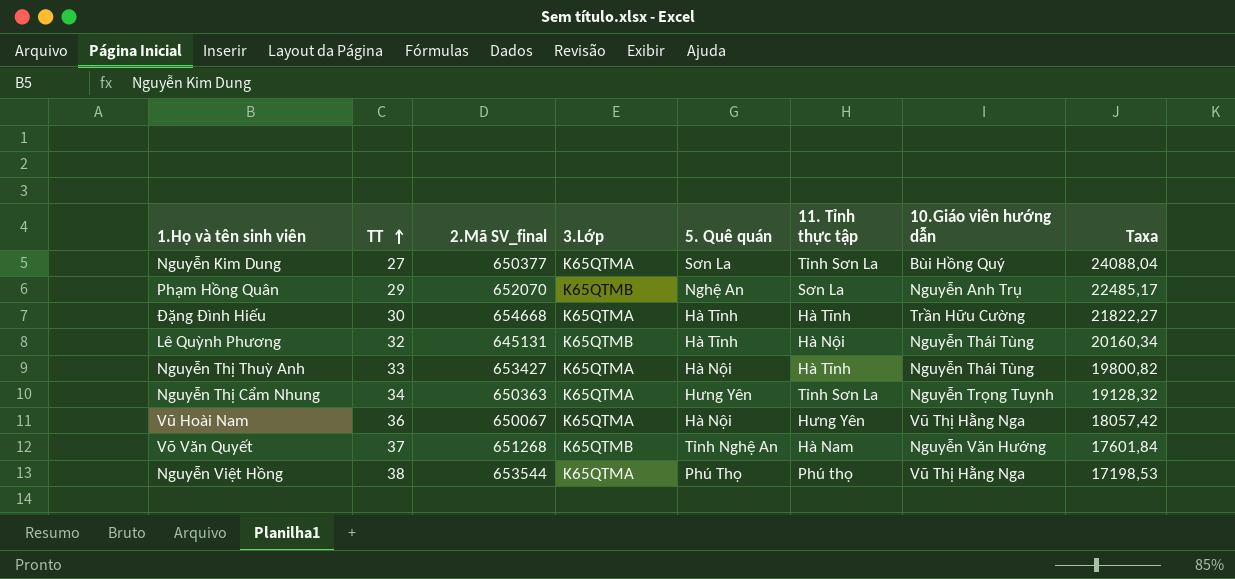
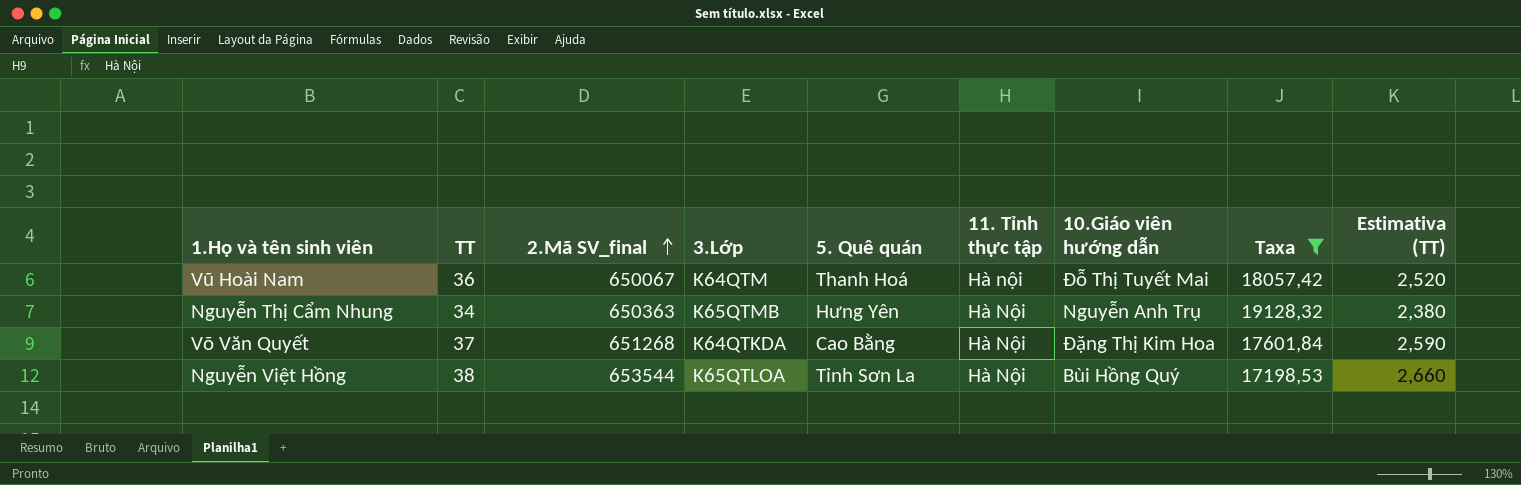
filter: none -> Taxa <= 19128,32
row order: TT ascending -> 2.Mã SV_final ascending
column Estimativa (TT) | formula: none -> [TT] * 0,07
Vũ Hoài Nam | 3.Lớp: K65QTMA -> K64QTM
Vũ Hoài Nam | 5. Quê quán: Hà Nội -> Thanh Hoá
Vũ Hoài Nam | 11. Tỉnh thực tập: Hưng Yên -> Hà nội
Vũ Hoài Nam | 10.Giáo viên hướng dẫn: Vũ Thị Hằng Nga -> Đỗ Thị Tuyết Mai
Nguyễn Thị Cẩm Nhung | 3.Lớp: K65QTMA -> K65QTMB
Nguyễn Thị Cẩm Nhung | 11. Tỉnh thực tập: Tỉnh Sơn La -> Hà Nội
Nguyễn Thị Cẩm Nhung | 10.Giáo viên hướng dẫn: Nguyễn Trọng Tuynh -> Nguyễn Anh Trụ
Võ Văn Quyết | 3.Lớp: K65QTMB -> K64QTKDA
Võ Văn Quyết | 5. Quê quán: Tỉnh Nghệ An -> Cao Bằng
Võ Văn Quyết | 11. Tỉnh thực tập: Hà Nam -> Hà Nội
Võ Văn Quyết | 10.Giáo viên hướng dẫn: Nguyễn Văn Hướng -> Đặng Thị Kim Hoa
Nguyễn Việt Hồng | 3.Lớp: K65QTMA -> K65QTLOA
Nguyễn Việt Hồng | 5. Quê quán: Phú Thọ -> Tỉnh Sơn La
Nguyễn Việt Hồng | 11. Tỉnh thực tập: Phú thọ -> Hà Nội
Nguyễn Việt Hồng | 10.Giáo viên hướng dẫn: Vũ Thị Hằng Nga -> Bùi Hồng Quý

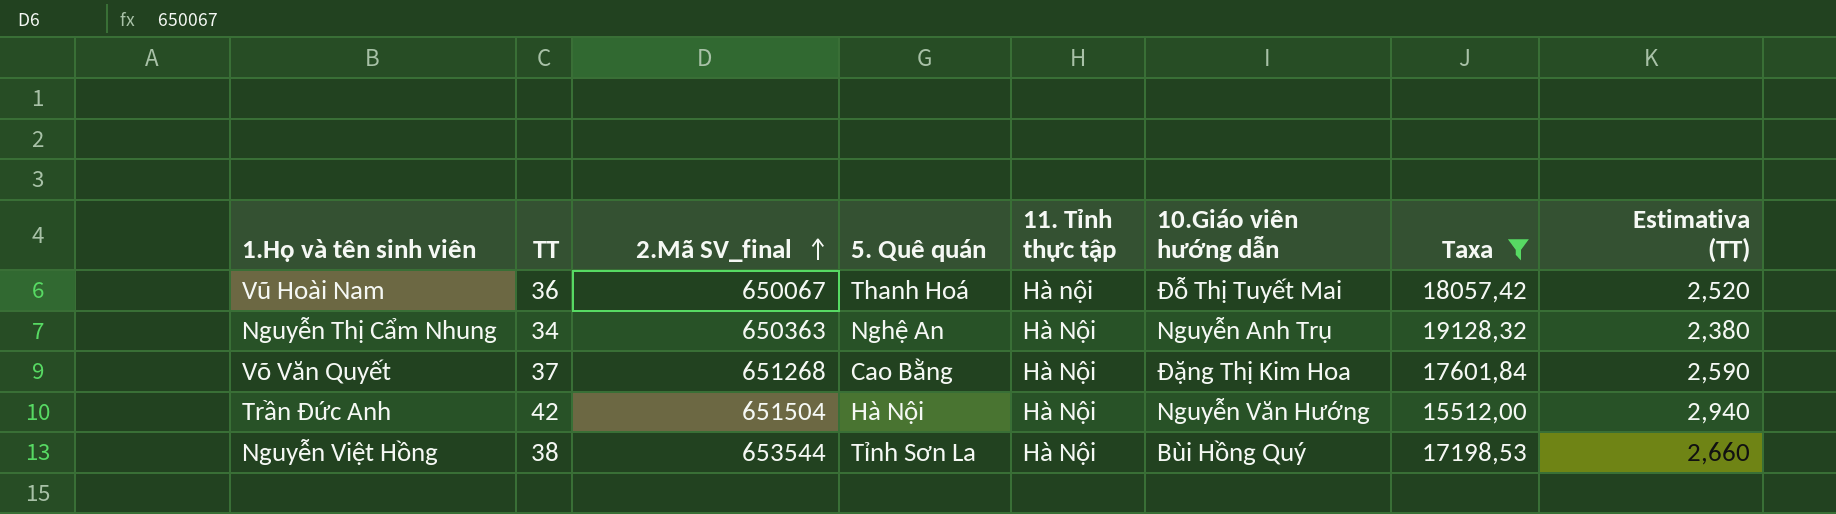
column 3.Lớp | position: 4 -> none
Nguyễn Thị Cẩm Nhung | 5. Quê quán: Hưng Yên -> Nghệ An
row Trần Đức Anh: none -> 42 | 651504 | Hà Nội | Hà Nội | Nguyễn Văn Hướng | 15512,00 | 2,940

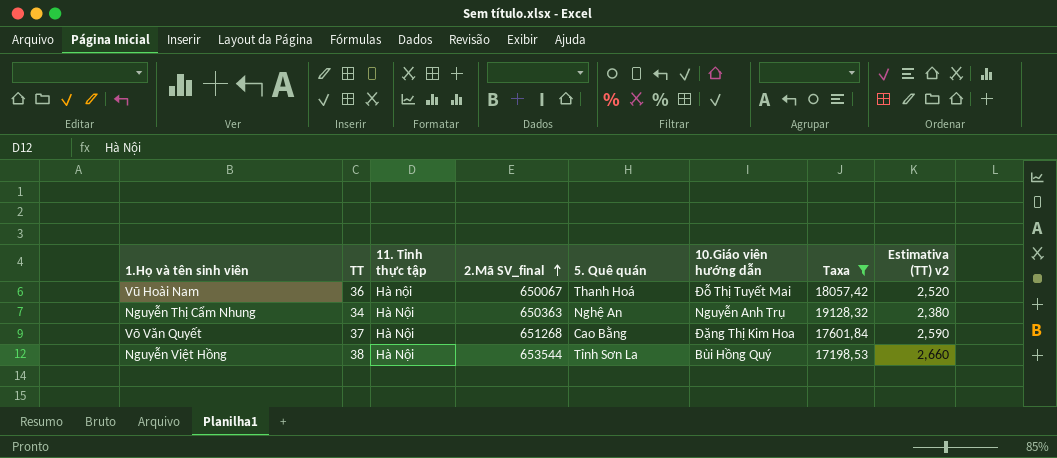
column 11. Tỉnh thực tập | position: 5 -> 3
column name: Estimativa (TT) -> Estimativa (TT) v2
row Trần Đức Anh: 42 | 651504 | Hà Nội | Hà Nội | Nguyễn Văn Hướng | 15512,00 | 2,940 -> none

